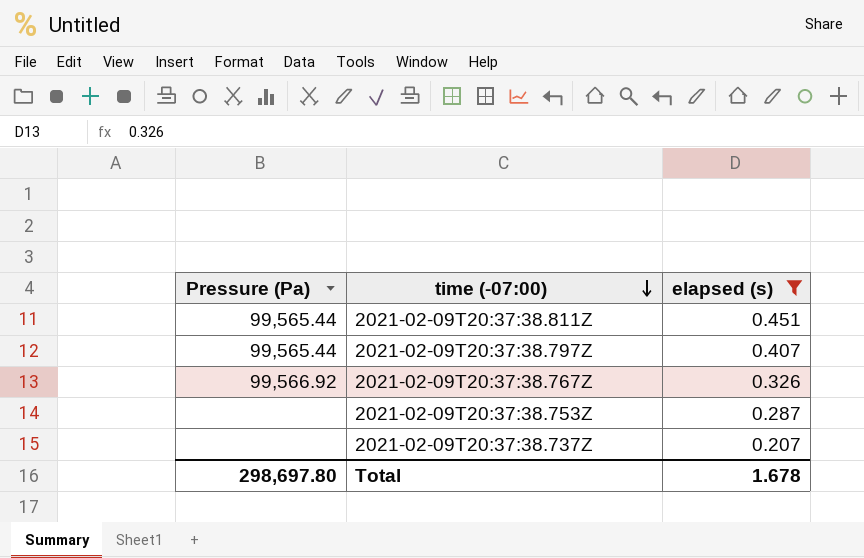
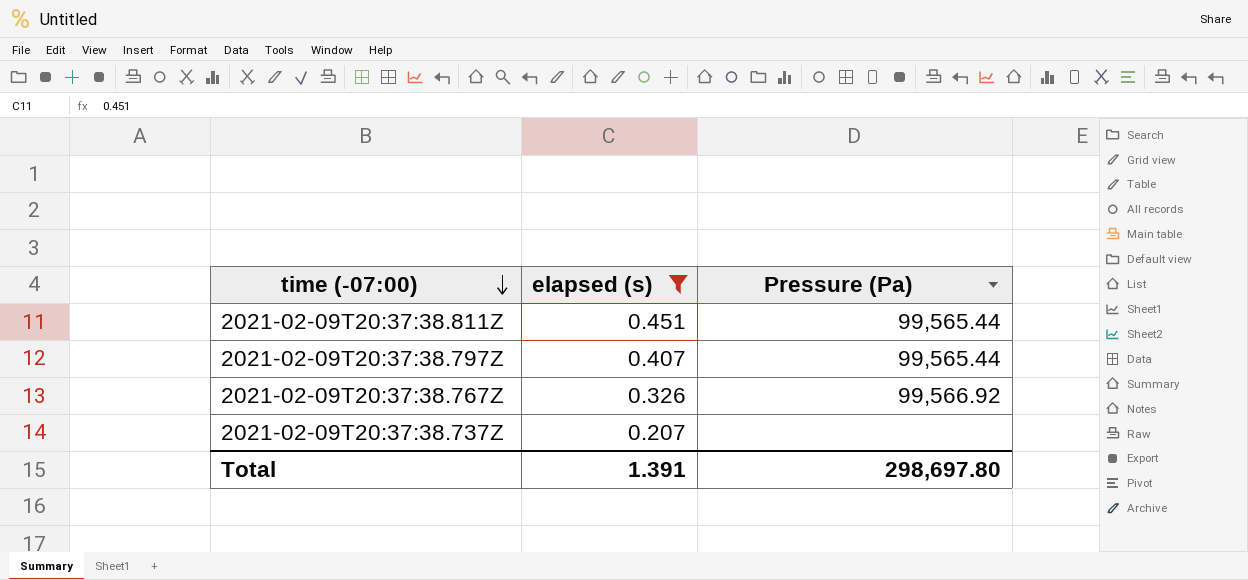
column Pressure (Pa) | position: 1 -> 3
row 2021-02-09T20:37:38.753Z: none | 0.287 -> none
Total | elapsed (s): 1.678 -> 1.391

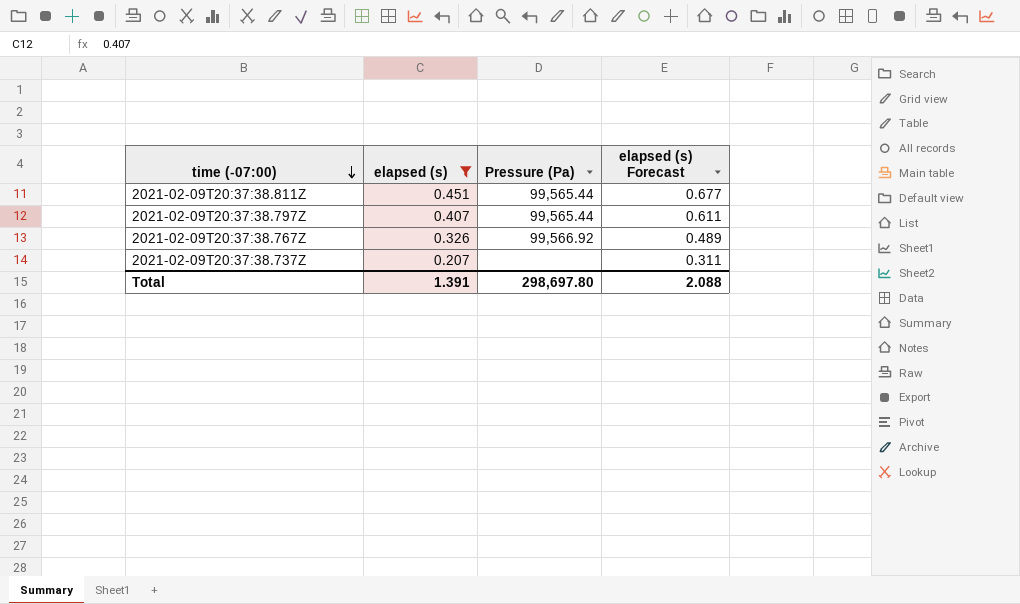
column elapsed (s) Forecast | formula: none -> [elapsed (s)] * 1.5

